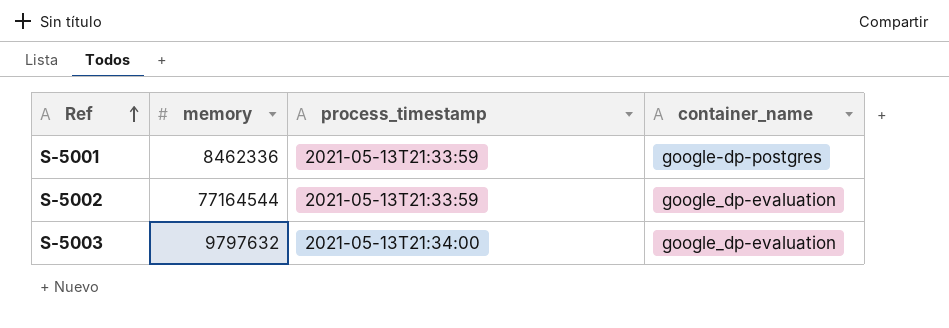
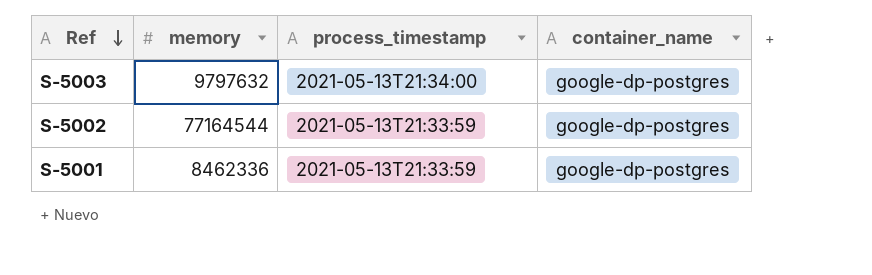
row order: Ref ascending -> Ref descending
S-5003 | container_name: google_dp-evaluation -> google-dp-postgres
S-5002 | container_name: google_dp-evaluation -> google-dp-postgres

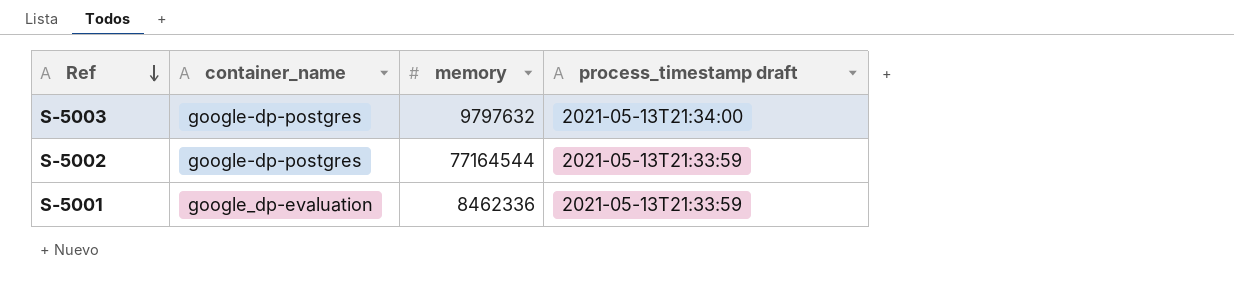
column container_name | position: 4 -> 2
column name: process_timestamp -> process_timestamp draft
S-5001 | container_name: google-dp-postgres -> google_dp-evaluation

